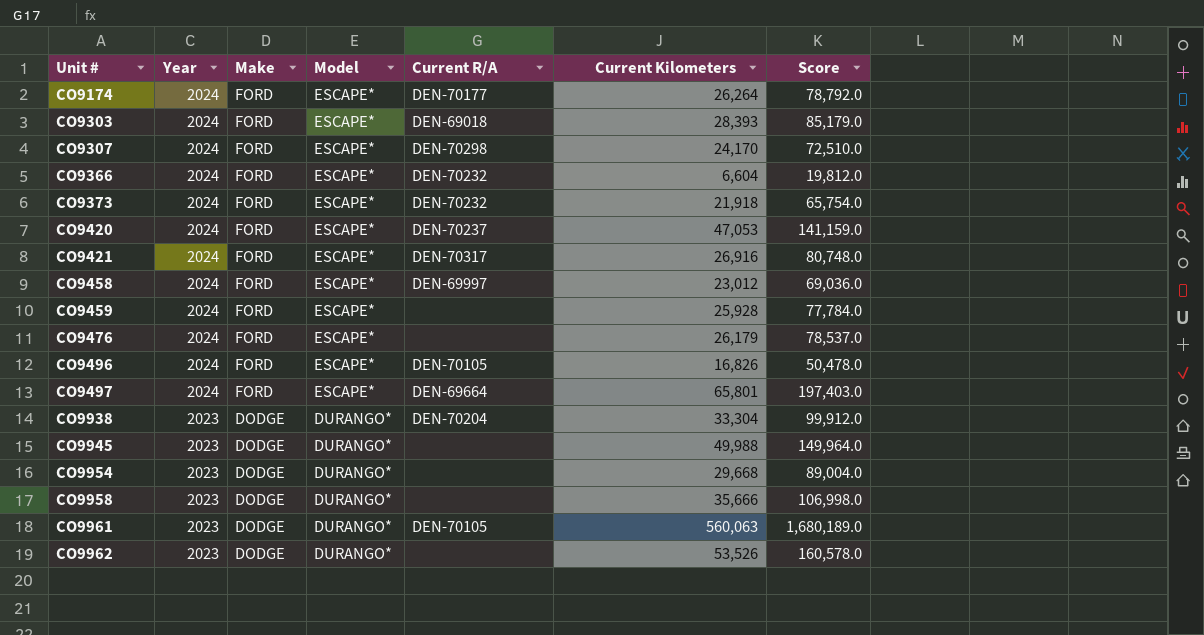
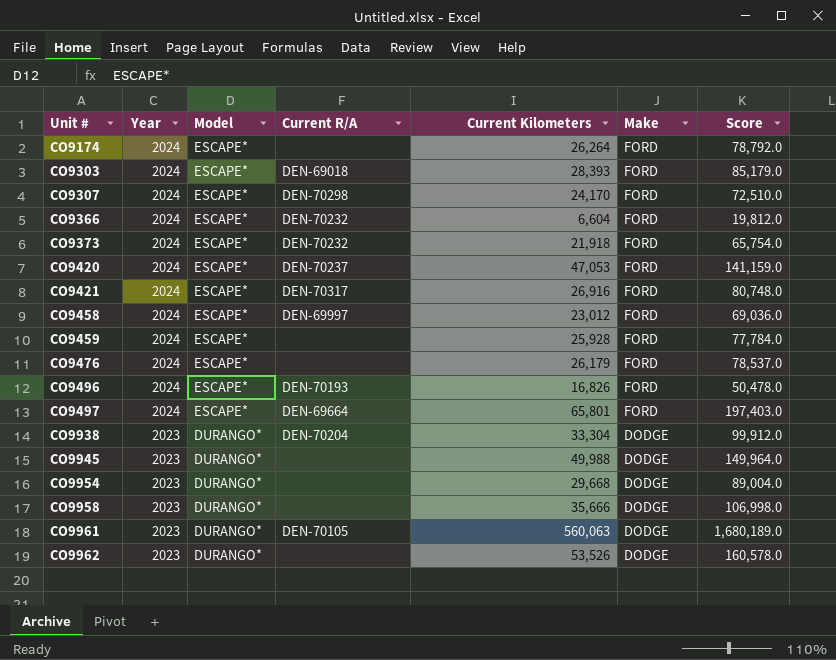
column Make | position: 3 -> 6
CO9174 | Current R/A: DEN-70177 -> none
CO9496 | Current R/A: DEN-70105 -> DEN-70193

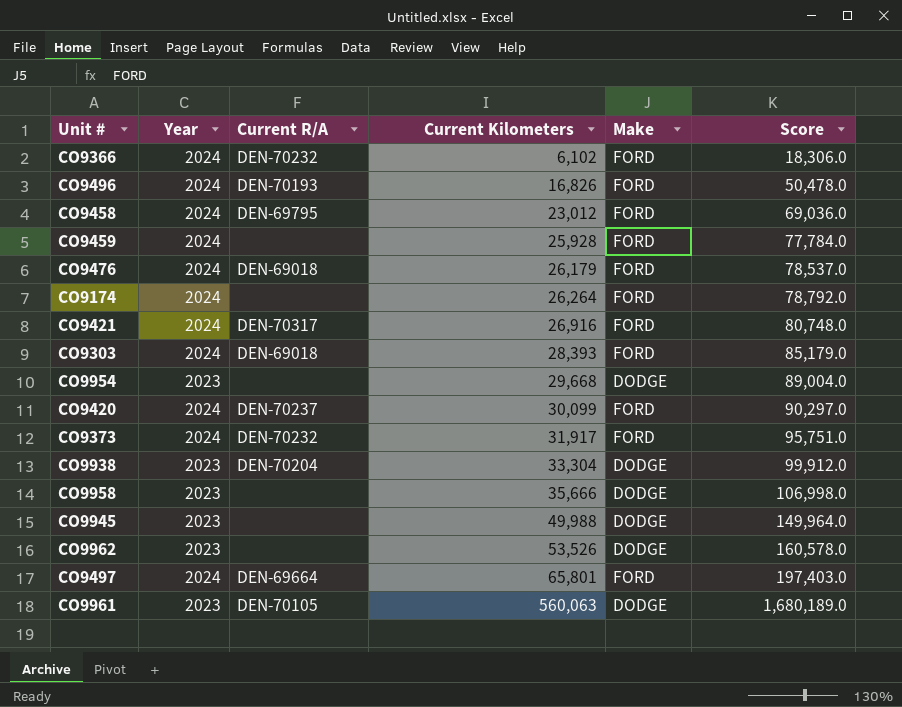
row order: Unit # ascending -> Current Kilometers ascending
column Model | position: 3 -> none
row CO9307: 2024 | ESCAPE* | DEN-70298 | 24,170 | FORD | 72,510.0 -> none
CO9366 | Current Kilometers: 6,604 -> 6,102
CO9366 | Score: 19,812.0 -> 18,306.0
CO9458 | Current R/A: DEN-69997 -> DEN-69795
CO9476 | Current R/A: none -> DEN-69018
CO9420 | Current Kilometers: 47,053 -> 30,099
CO9420 | Score: 141,159.0 -> 90,297.0
CO9373 | Current Kilometers: 21,918 -> 31,917
CO9373 | Score: 65,754.0 -> 95,751.0

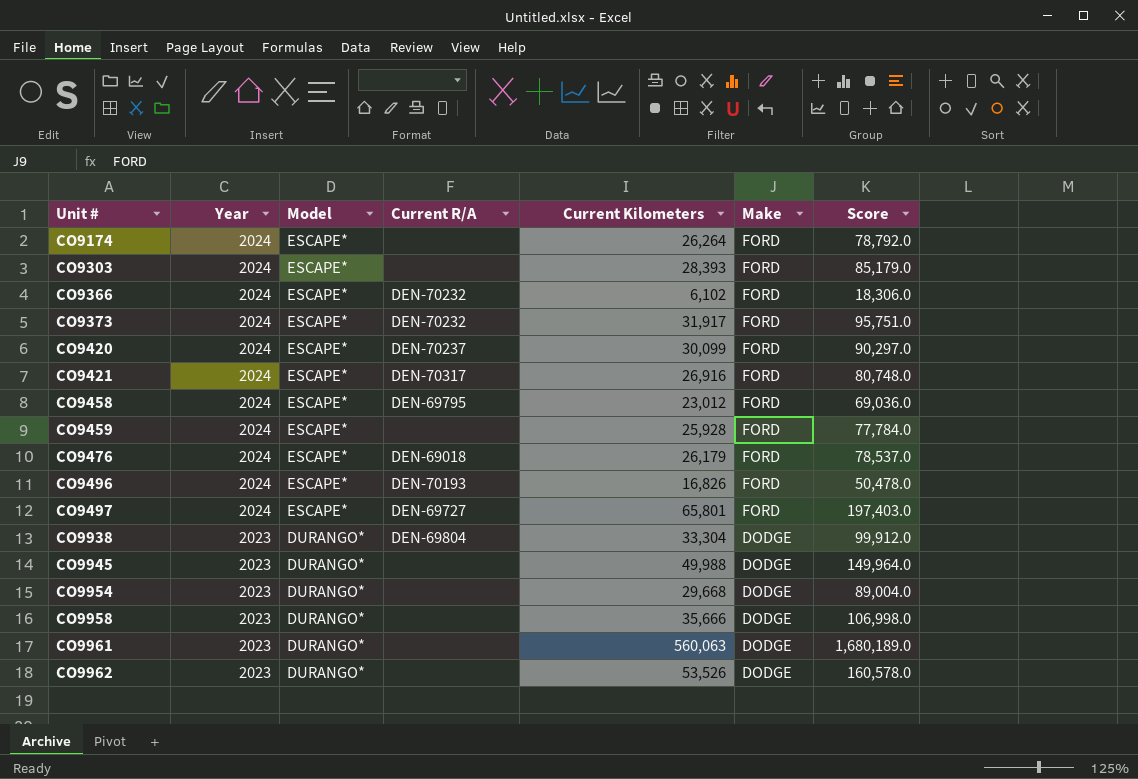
row order: Current Kilometers ascending -> Unit # ascending
column Model | position: none -> 3
CO9303 | Current R/A: DEN-69018 -> none
CO9497 | Current R/A: DEN-69664 -> DEN-69727
CO9938 | Current R/A: DEN-70204 -> DEN-69804
CO9961 | Current R/A: DEN-70105 -> none

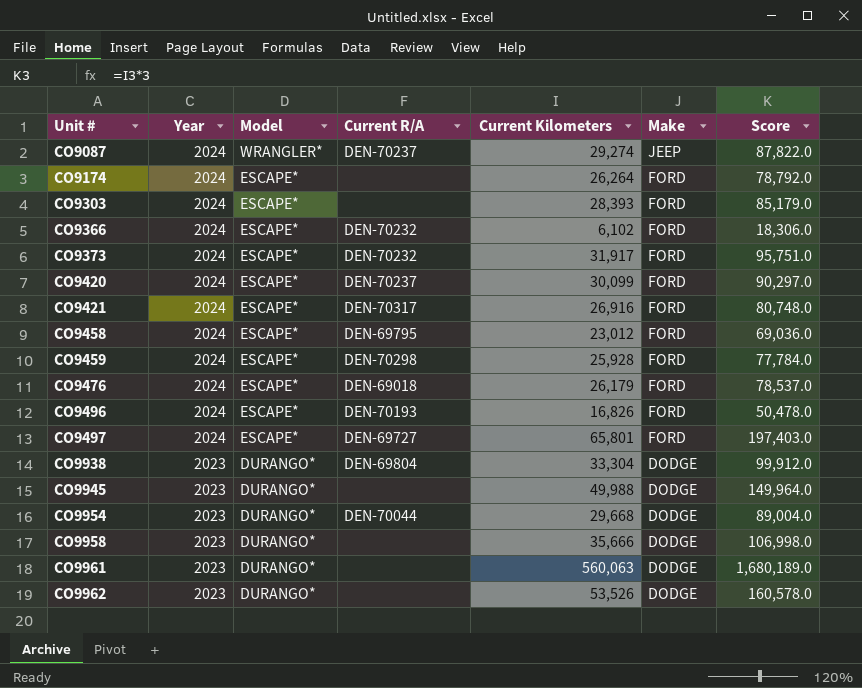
row CO9087: none -> 2024 | WRANGLER* | DEN-70237 | 29,274 | JEEP | 87,822.0
CO9459 | Current R/A: none -> DEN-70298
CO9954 | Current R/A: none -> DEN-70044

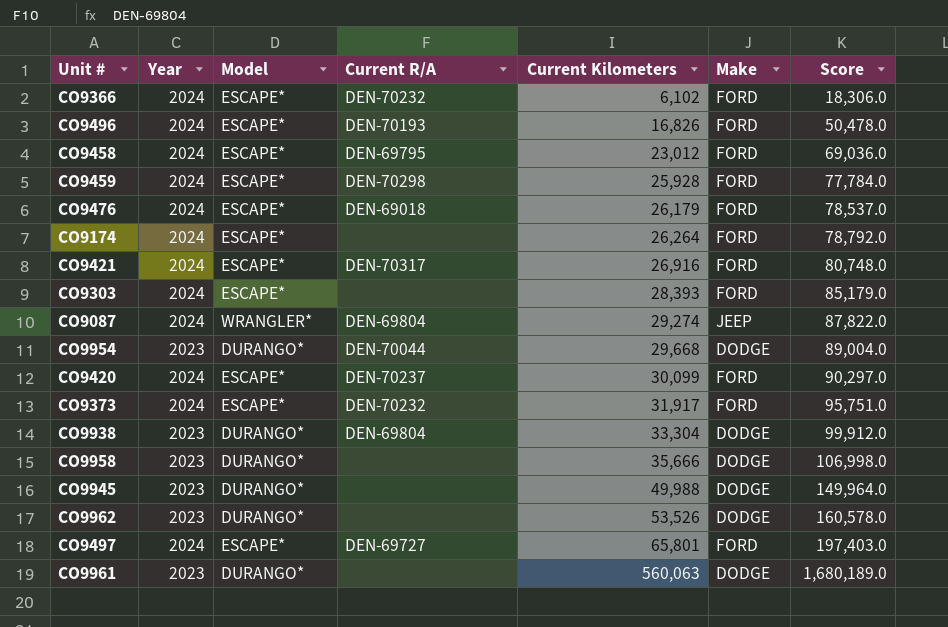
row order: Unit # ascending -> Current Kilometers ascending
CO9087 | Current R/A: DEN-70237 -> DEN-69804

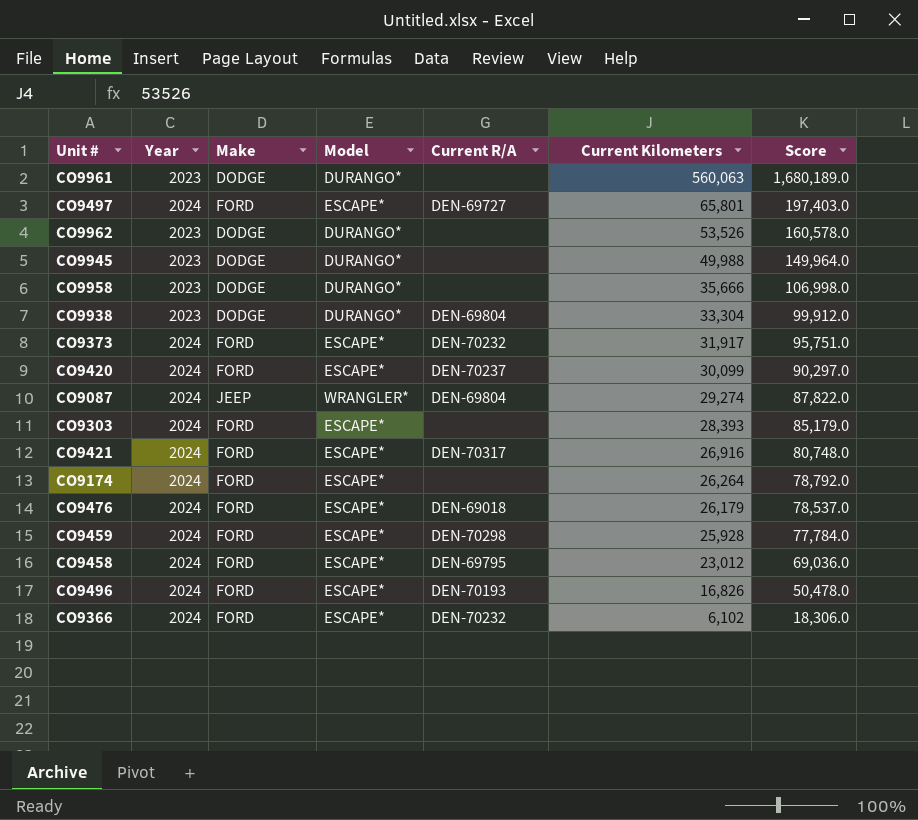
row order: Current Kilometers ascending -> Current Kilometers descending
column Make | position: 6 -> 3
row CO9954: 2023 | DURANGO* | DEN-70044 | 29,668 | DODGE | 89,004.0 -> none

